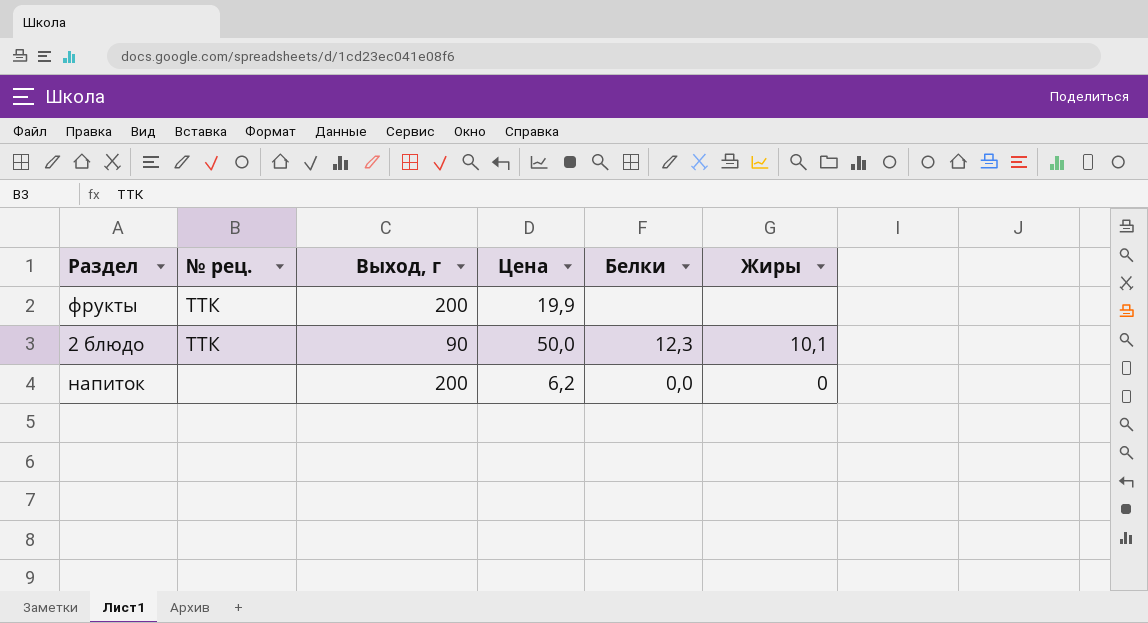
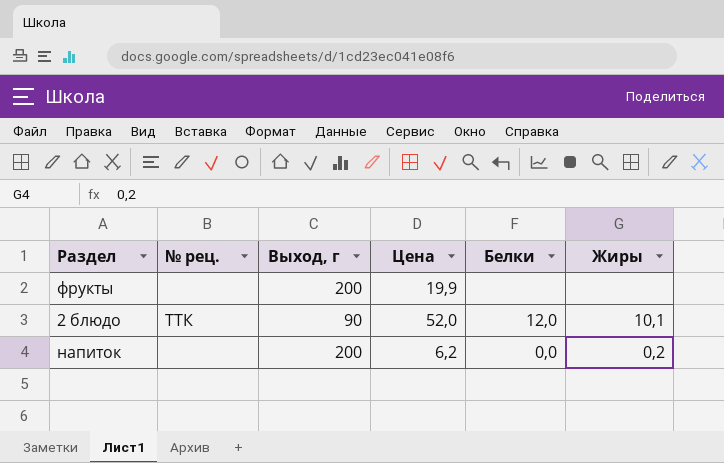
фрукты | № рец.: ТТК -> none
2 блюдо | Цена: 50,0 -> 52,0
2 блюдо | Белки: 12,3 -> 12,0
напиток | Жиры: 0 -> 0,2

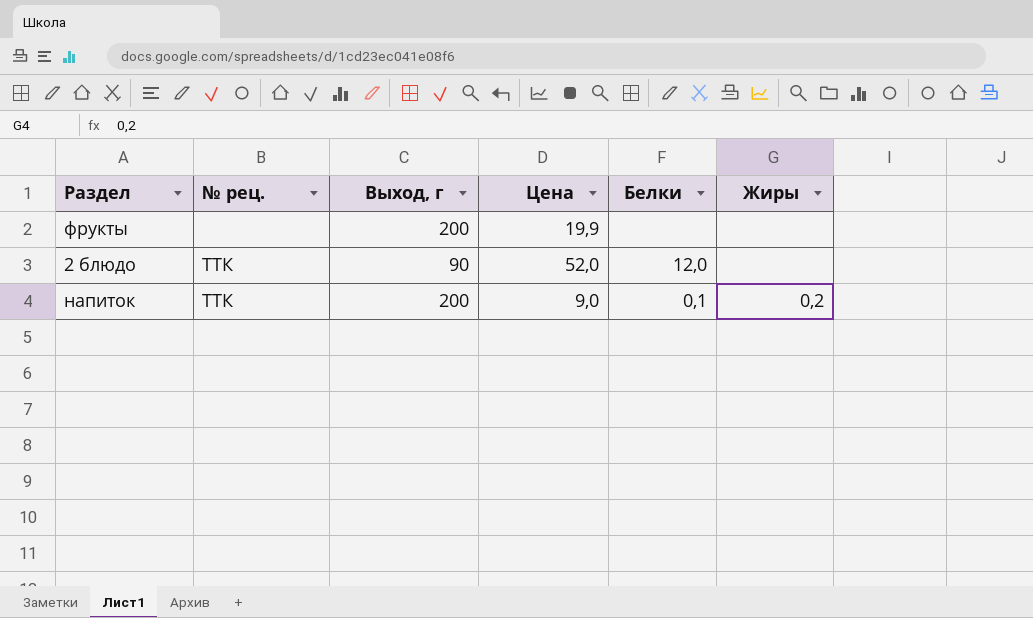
2 блюдо | Жиры: 10,1 -> none
напиток | № рец.: none -> ТТК
напиток | Цена: 6,2 -> 9,0
напиток | Белки: 0,0 -> 0,1

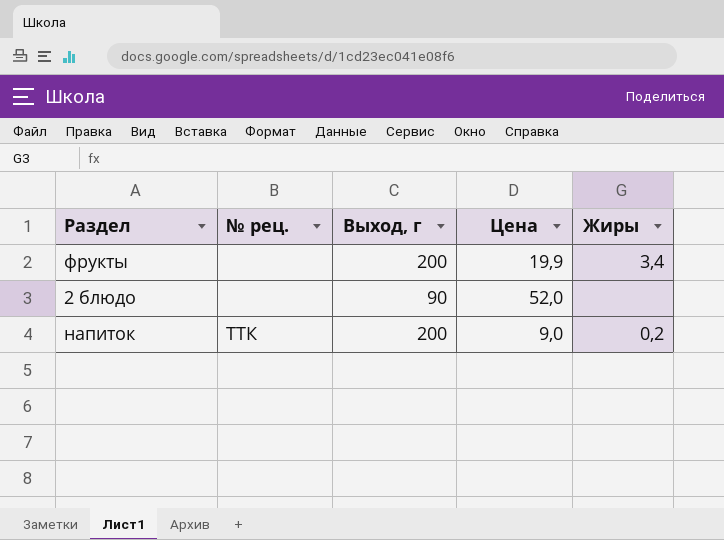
column Белки | position: 5 -> none
фрукты | Жиры: none -> 3,4
2 блюдо | № рец.: ТТК -> none

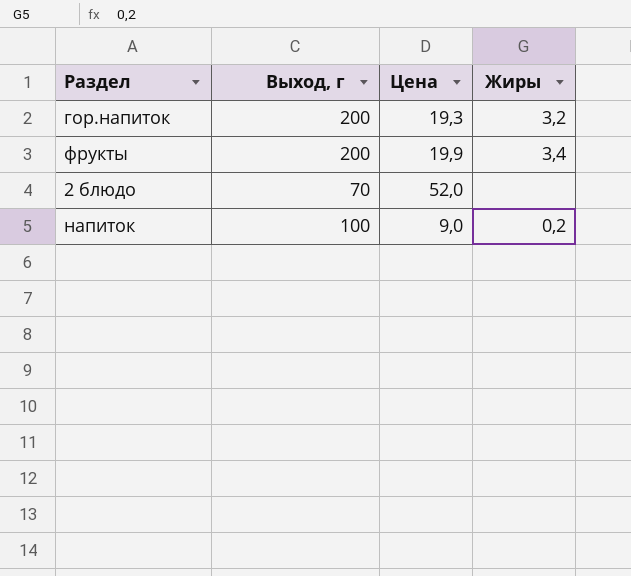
column № рец. | position: 2 -> none
row гор.напиток: none -> 200 | 19,3 | 3,2
2 блюдо | Выход, г: 90 -> 70
напиток | Выход, г: 200 -> 100

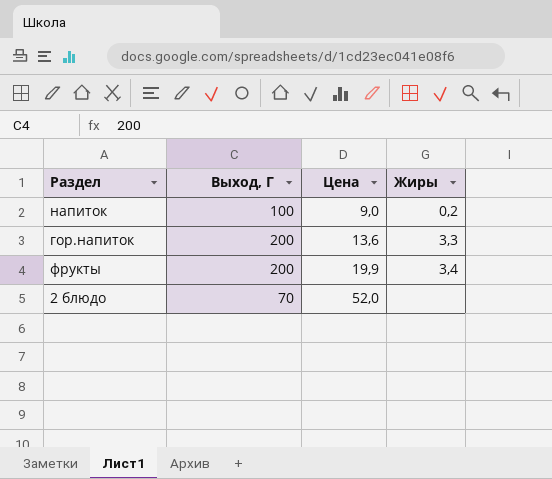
row order: none -> Цена ascending
column name: Выход, г -> Выход, Г
гор.напиток | Цена: 19,3 -> 13,6
гор.напиток | Жиры: 3,2 -> 3,3

